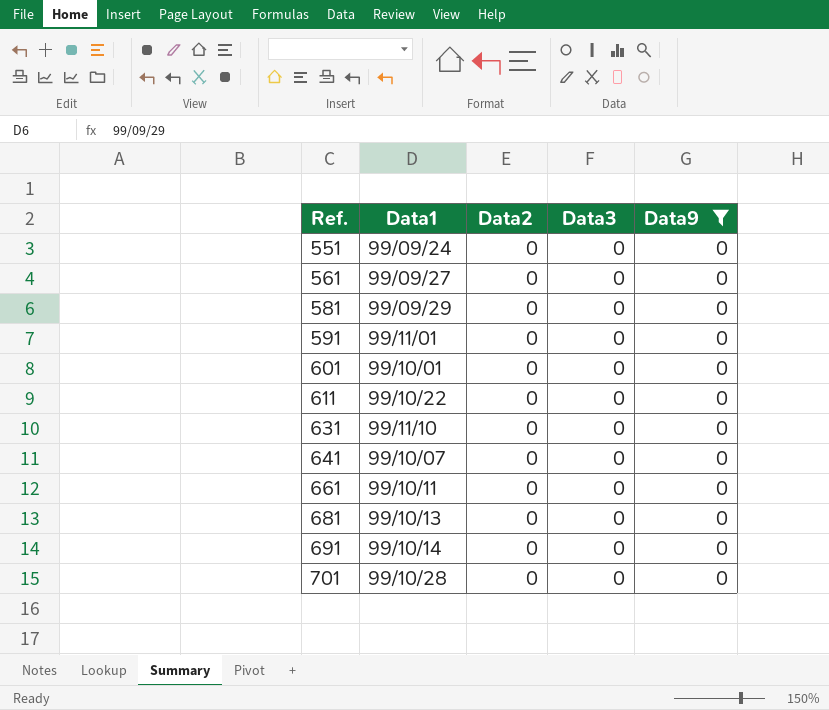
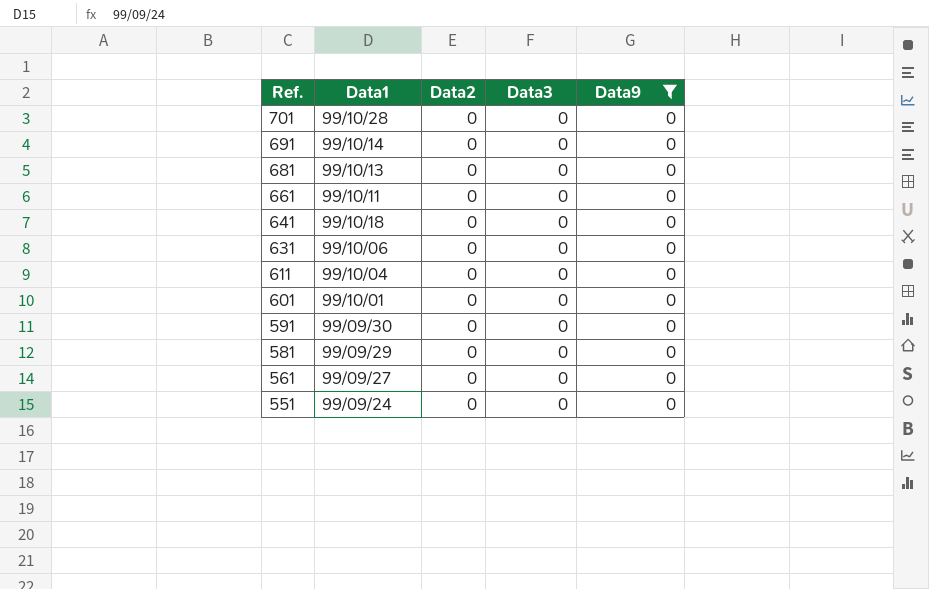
row order: Ref. ascending -> Ref. descending
641 | Data1: 99/10/07 -> 99/10/18
631 | Data1: 99/11/10 -> 99/10/06
611 | Data1: 99/10/22 -> 99/10/04
591 | Data1: 99/11/01 -> 99/09/30

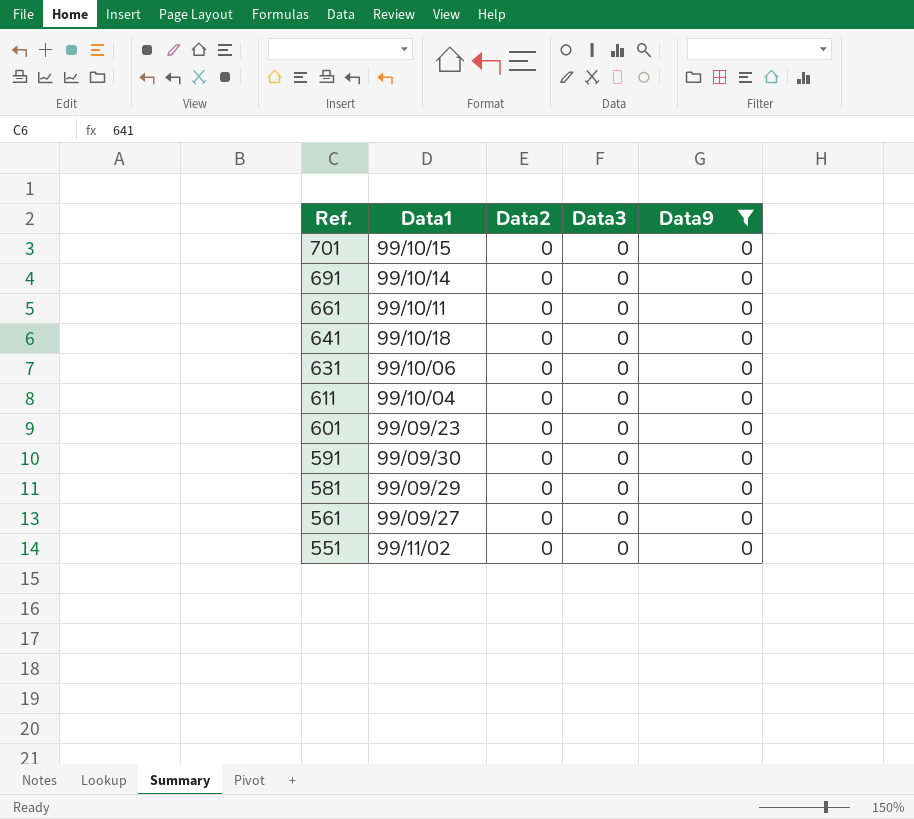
row 681: 99/10/13 | 0 | 0 | 0 -> none
701 | Data1: 99/10/28 -> 99/10/15
601 | Data1: 99/10/01 -> 99/09/23
551 | Data1: 99/09/24 -> 99/11/02

